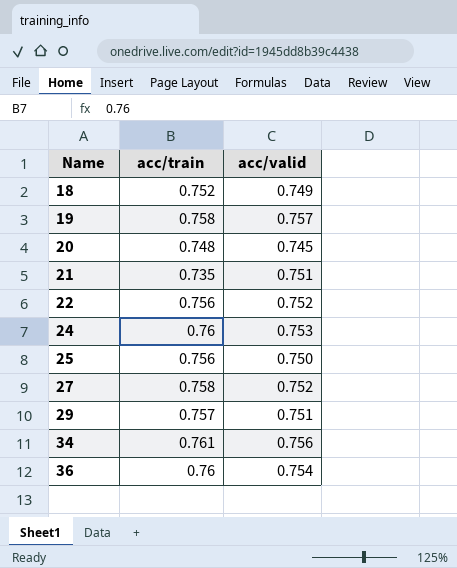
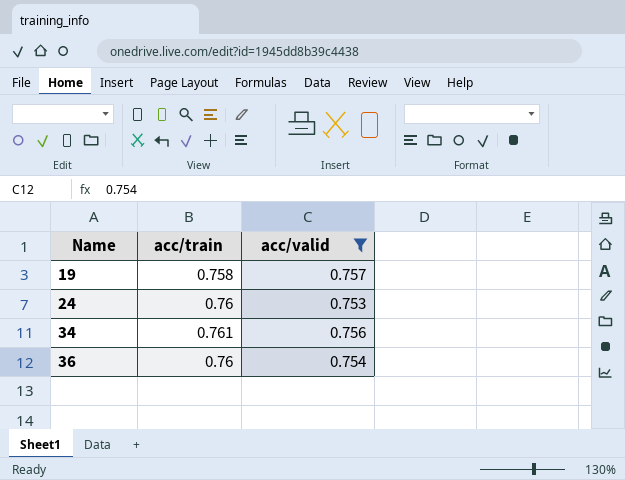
filter: none -> acc/valid >= 0.753

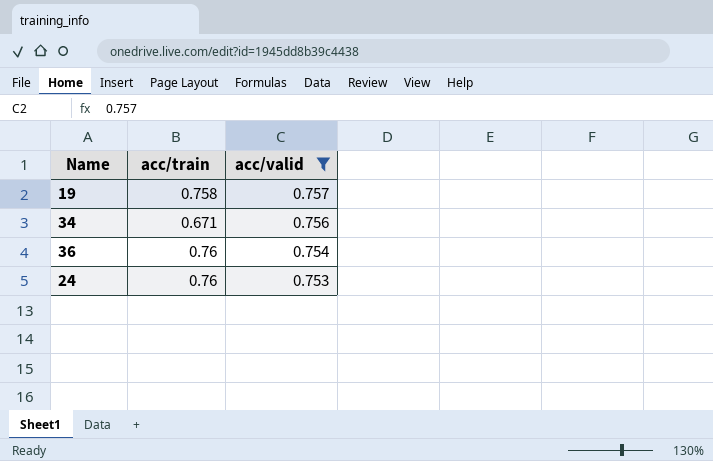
row order: Name ascending -> acc/valid descending
34 | acc/train: 0.761 -> 0.671

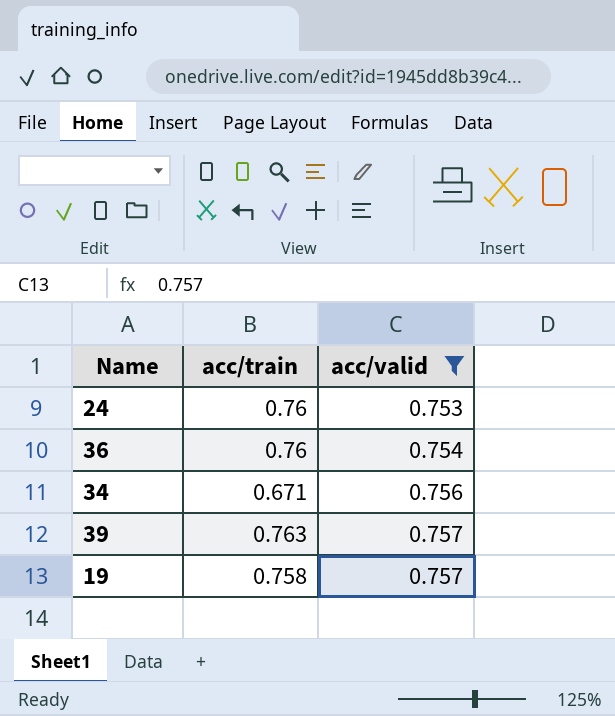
row order: acc/valid descending -> acc/valid ascending
row 39: none -> 0.763 | 0.757

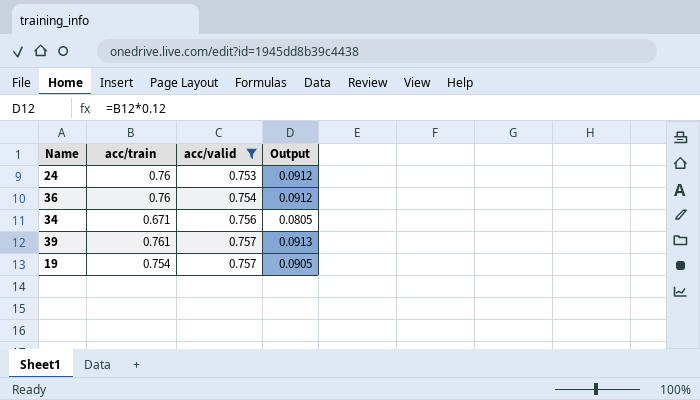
column Output | formula: none -> [acc/train] * 0.12
39 | acc/train: 0.763 -> 0.761
19 | acc/train: 0.758 -> 0.754

